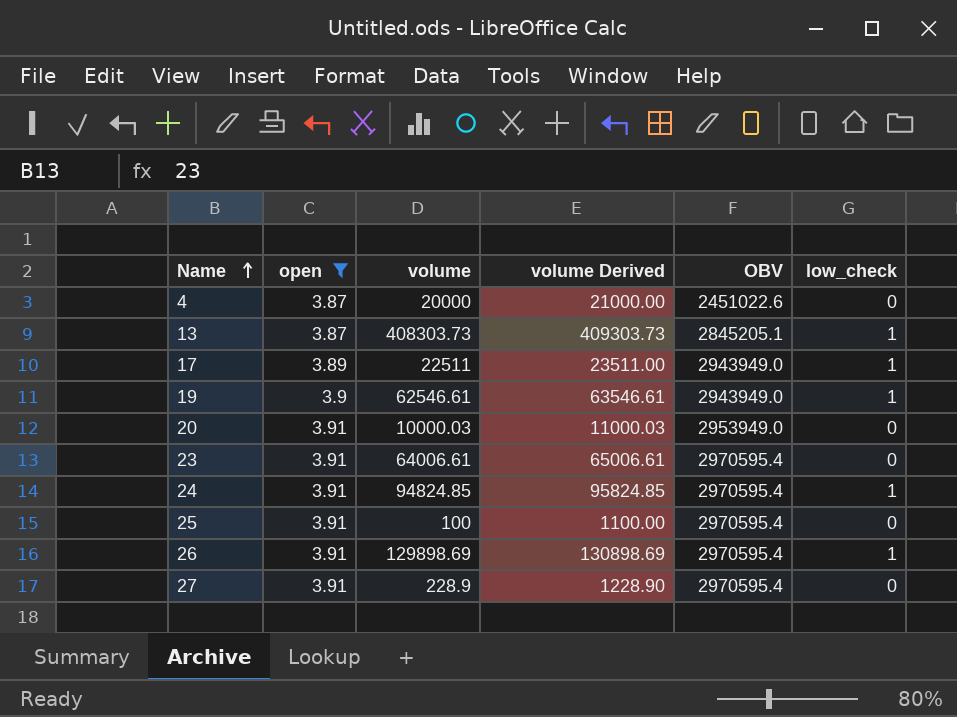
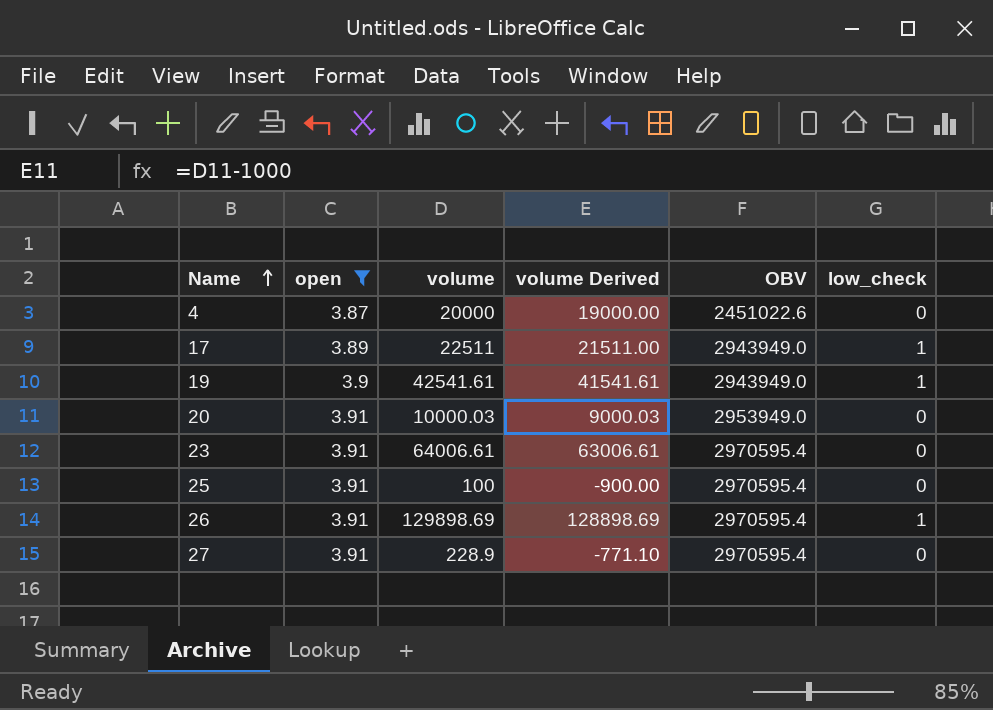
column volume Derived | formula: [volume] + 1000 -> [volume] - 1000
row 13: 3.87 | 408303.73 | 409303.73 | 2845205.1 | 1 -> none
row 24: 3.91 | 94824.85 | 95824.85 | 2970595.4 | 1 -> none
19 | volume: 62546.61 -> 42541.61

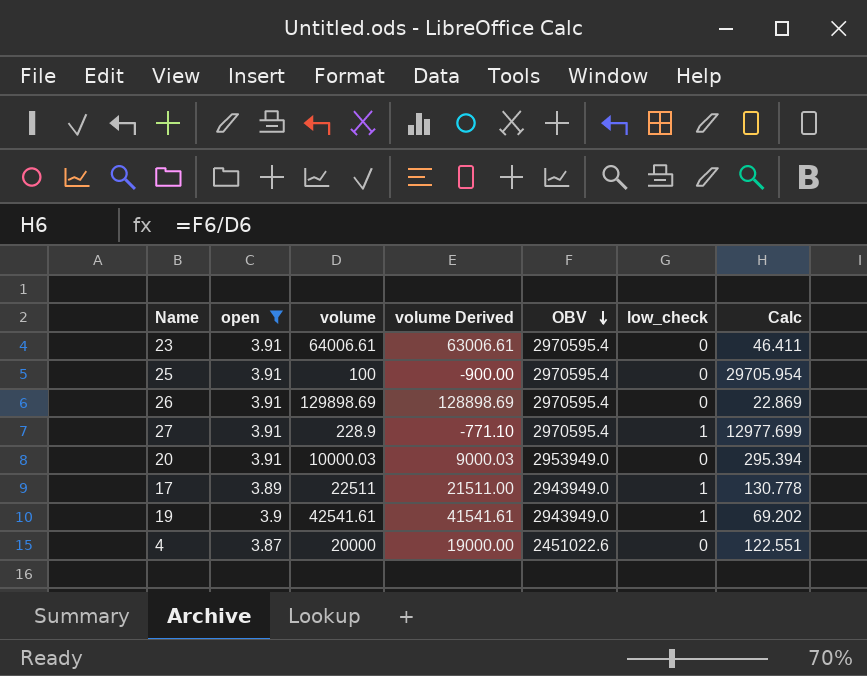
row order: Name ascending -> OBV descending
column Calc | formula: none -> [OBV] / [volume]
26 | low_check: 1 -> 0
27 | low_check: 0 -> 1

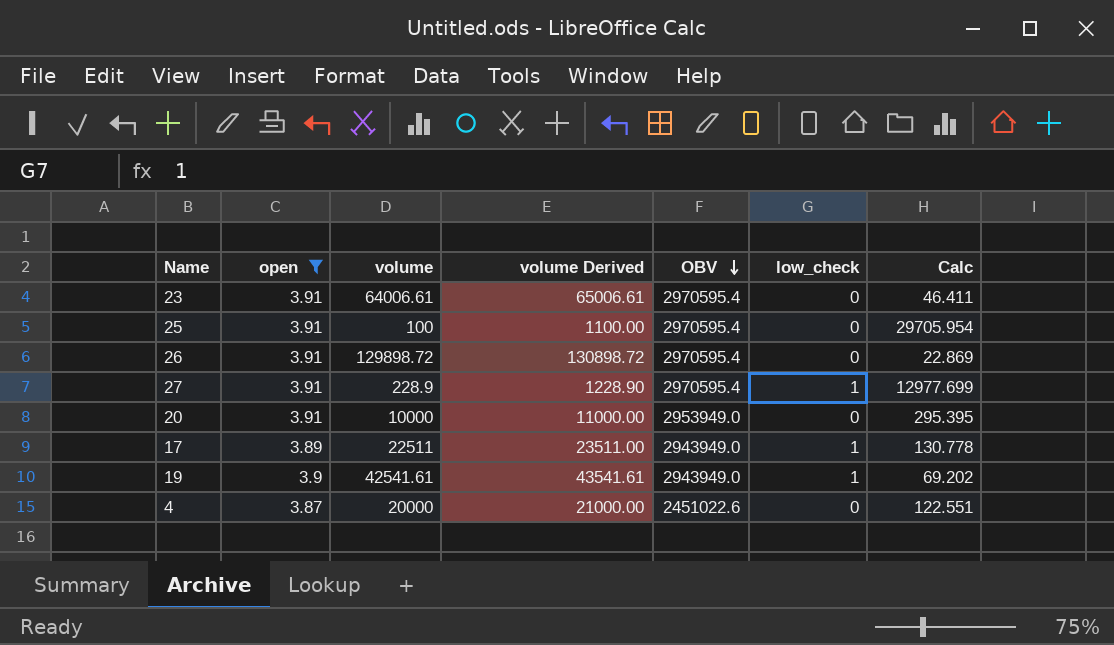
column volume Derived | formula: [volume] - 1000 -> [volume] + 1000
26 | volume: 129898.69 -> 129898.72
20 | volume: 10000.03 -> 10000
20 | Calc: 295.394 -> 295.395

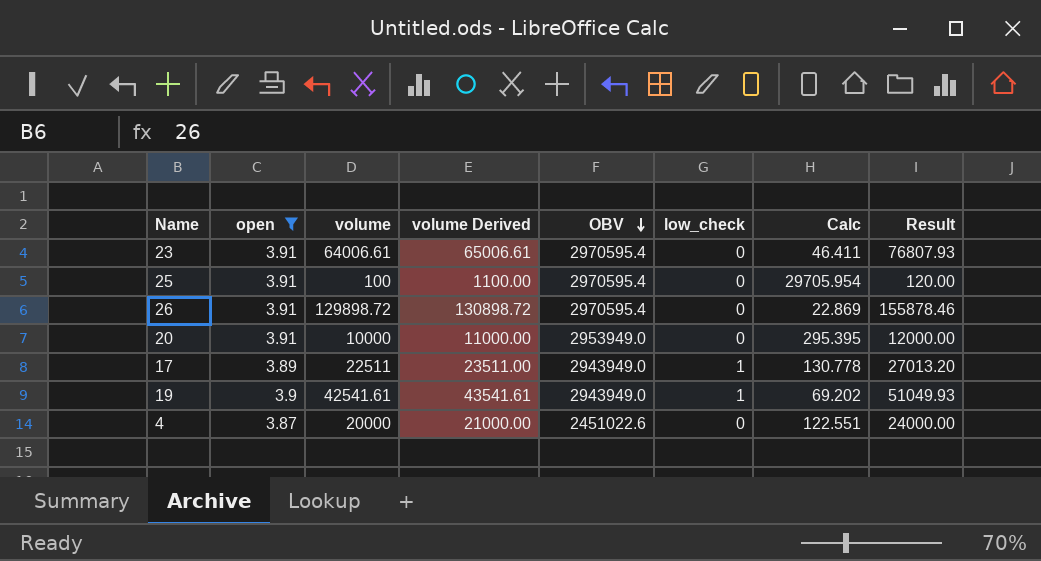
column Result | formula: none -> [volume] * 1.2
row 27: 3.91 | 228.9 | 1228.90 | 2970595.4 | 1 | 12977.699 -> none

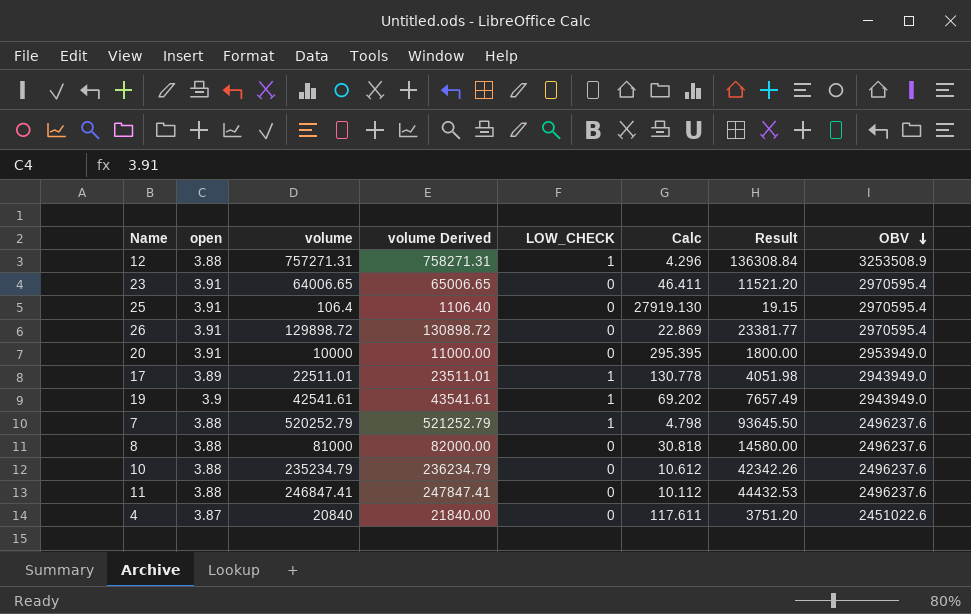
filter: open != 3.88 -> none
column name: low_check -> LOW_CHECK
column Result | formula: [volume] * 1.2 -> [volume] * 0.18
column OBV | position: 5 -> 8
23 | volume: 64006.61 -> 64006.65
23 | volume Derived: 65006.61 -> 65006.65
25 | volume: 100 -> 106.4
25 | volume Derived: 1100.00 -> 1106.40
25 | Calc: 29705.954 -> 27919.130
17 | volume: 22511 -> 22511.01
17 | volume Derived: 23511.00 -> 23511.01
4 | volume: 20000 -> 20840
4 | volume Derived: 21000.00 -> 21840.00
4 | Calc: 122.551 -> 117.611

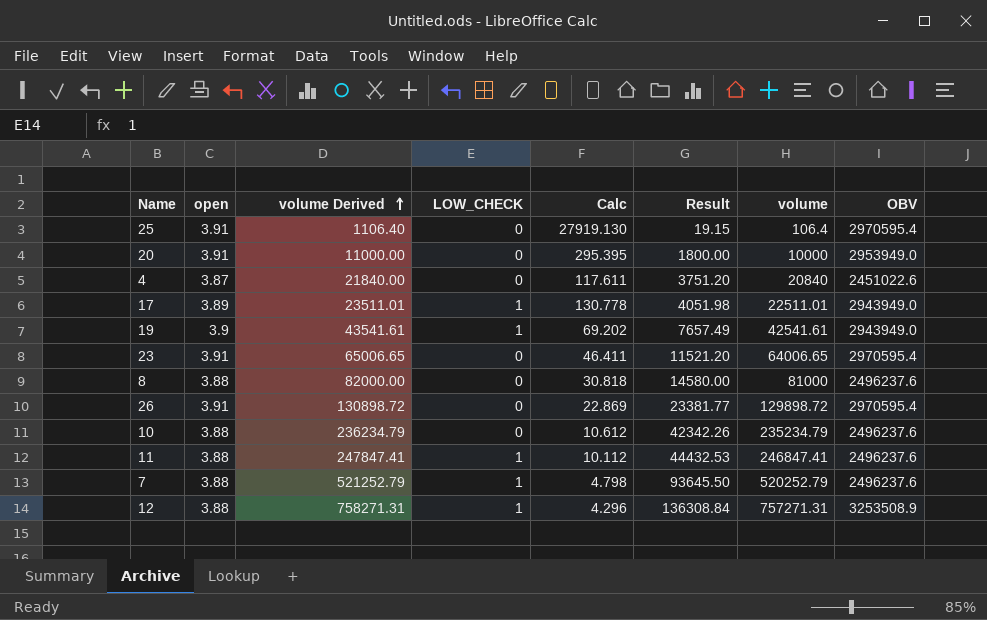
row order: OBV descending -> volume Derived ascending
column volume | position: 3 -> 7
11 | LOW_CHECK: 0 -> 1

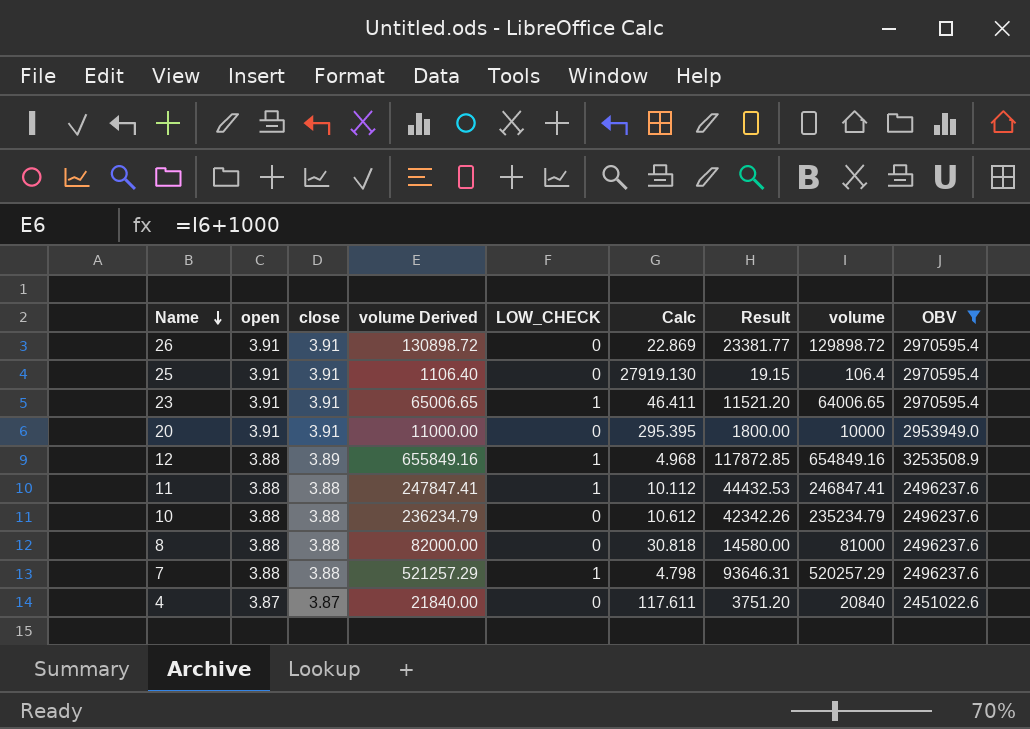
filter: none -> OBV != 2943949.0
row order: volume Derived ascending -> Name descending
column close | position: none -> 3
23 | LOW_CHECK: 0 -> 1
12 | volume Derived: 758271.31 -> 655849.16
12 | Calc: 4.296 -> 4.968
12 | Result: 136308.84 -> 117872.85
12 | volume: 757271.31 -> 654849.16
7 | volume Derived: 521252.79 -> 521257.29
7 | Result: 93645.50 -> 93646.31
7 | volume: 520252.79 -> 520257.29

